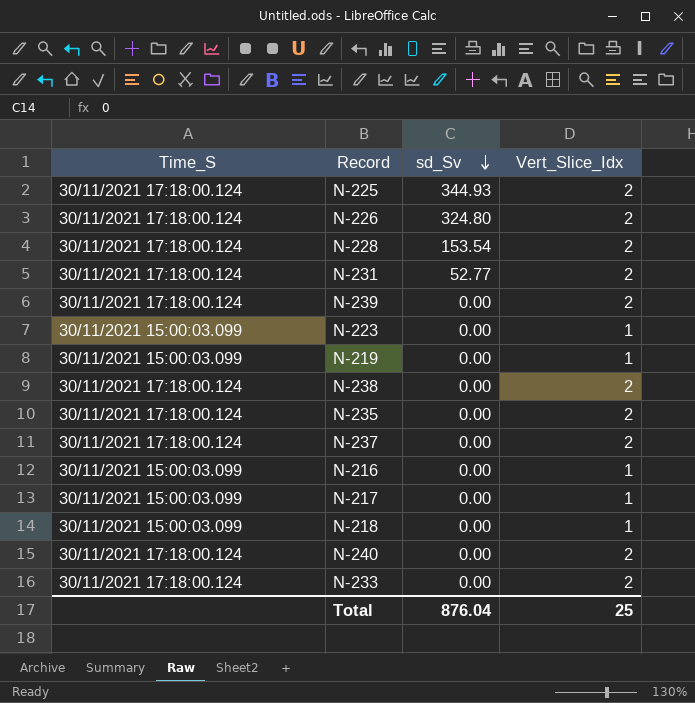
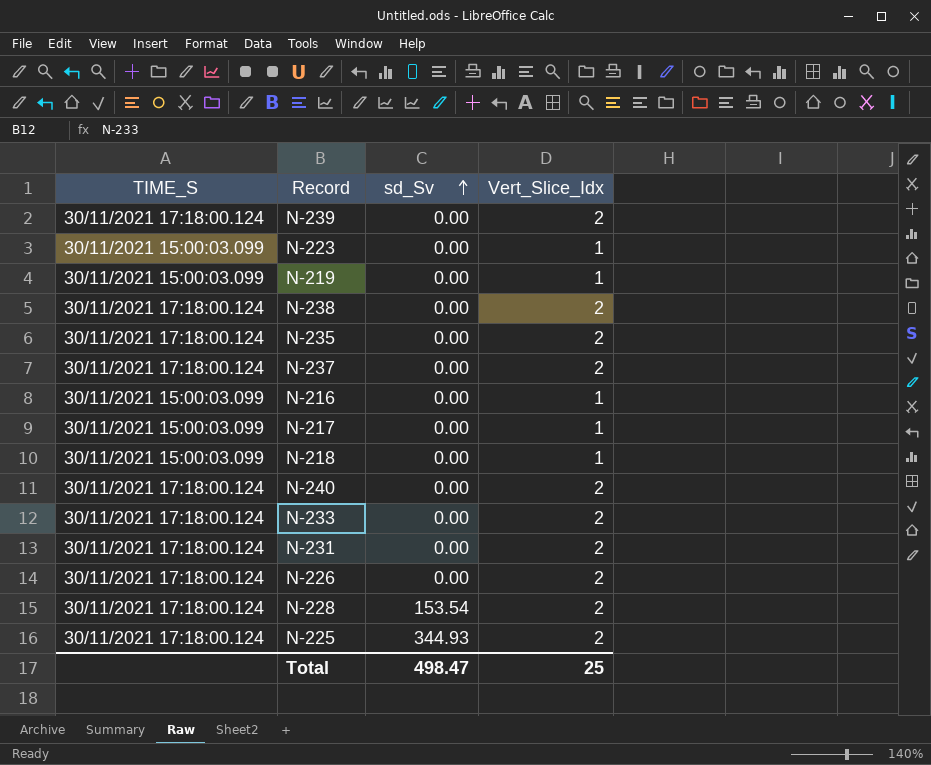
row order: sd_Sv descending -> sd_Sv ascending
column name: Time_S -> TIME_S
N-231 | sd_Sv: 52.77 -> 0.00
N-226 | sd_Sv: 324.80 -> 0.00
Total | sd_Sv: 876.04 -> 498.47

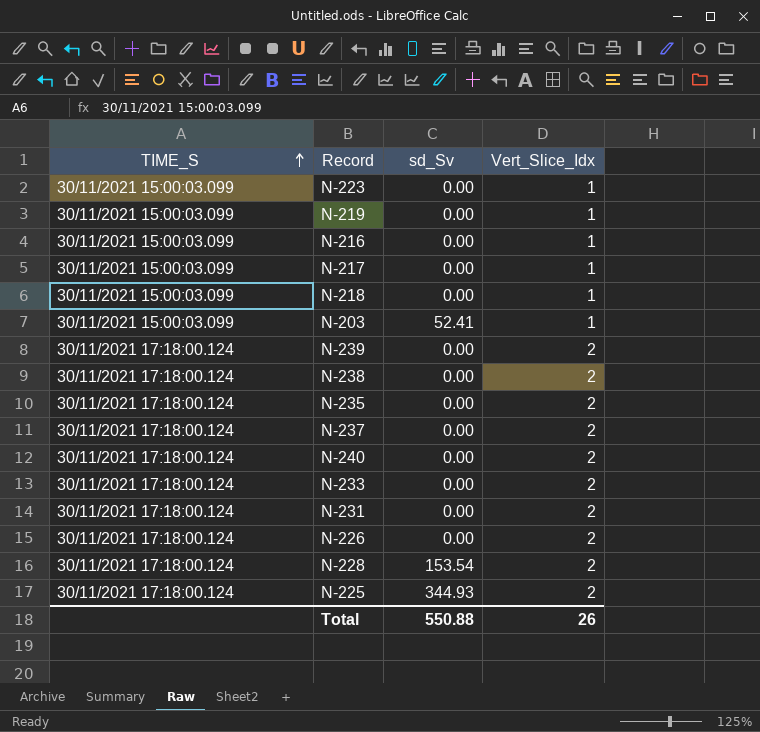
row order: sd_Sv ascending -> TIME_S ascending
row N-203: none -> 30/11/2021 15:00:03.099 | 52.41 | 1
Total | sd_Sv: 498.47 -> 550.88
Total | Vert_Slice_Idx: 25 -> 26

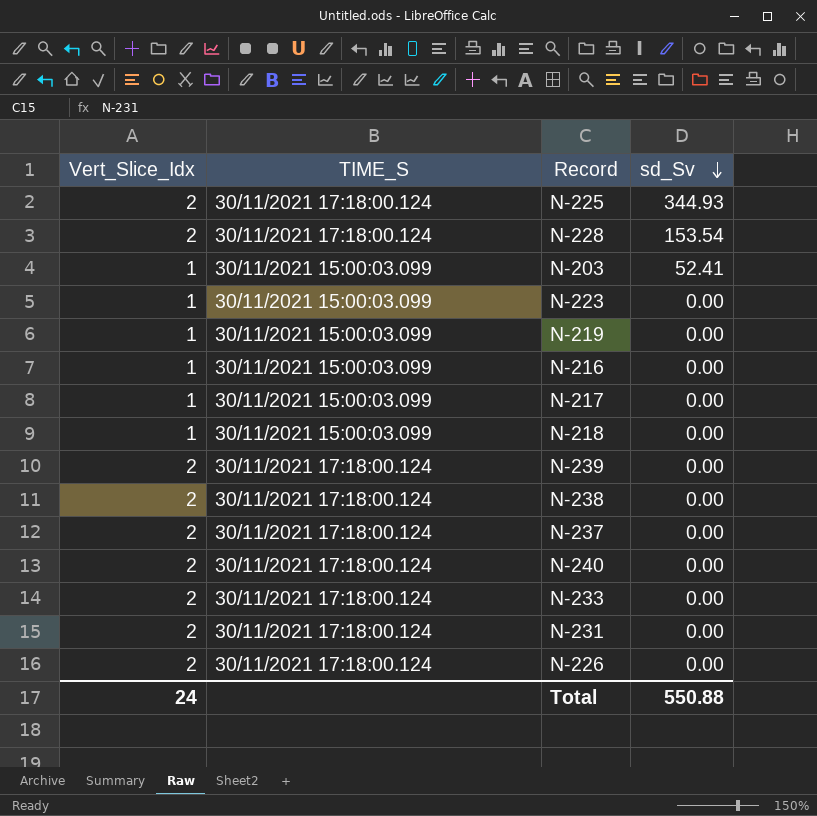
row order: TIME_S ascending -> sd_Sv descending
column Vert_Slice_Idx | position: 4 -> 1
row N-235: 30/11/2021 17:18:00.124 | 0.00 | 2 -> none
Total | Vert_Slice_Idx: 26 -> 24

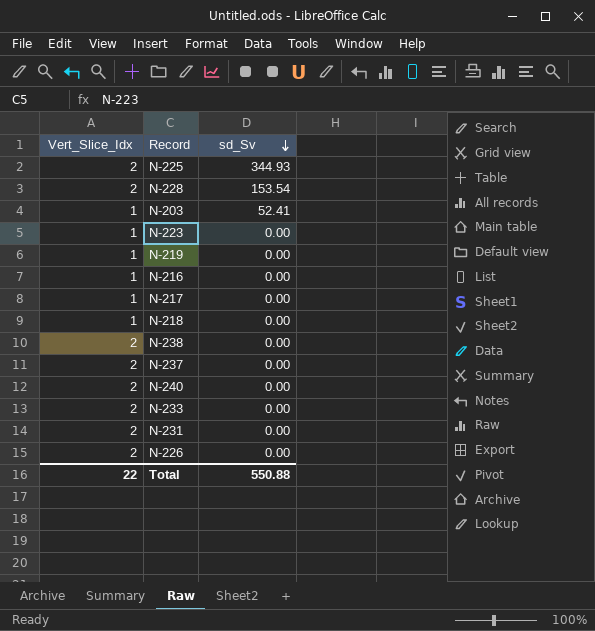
column TIME_S | position: 2 -> none
row N-239: 2 | 30/11/2021 17:18:00.124 | 0.00 -> none
Total | Vert_Slice_Idx: 24 -> 22

